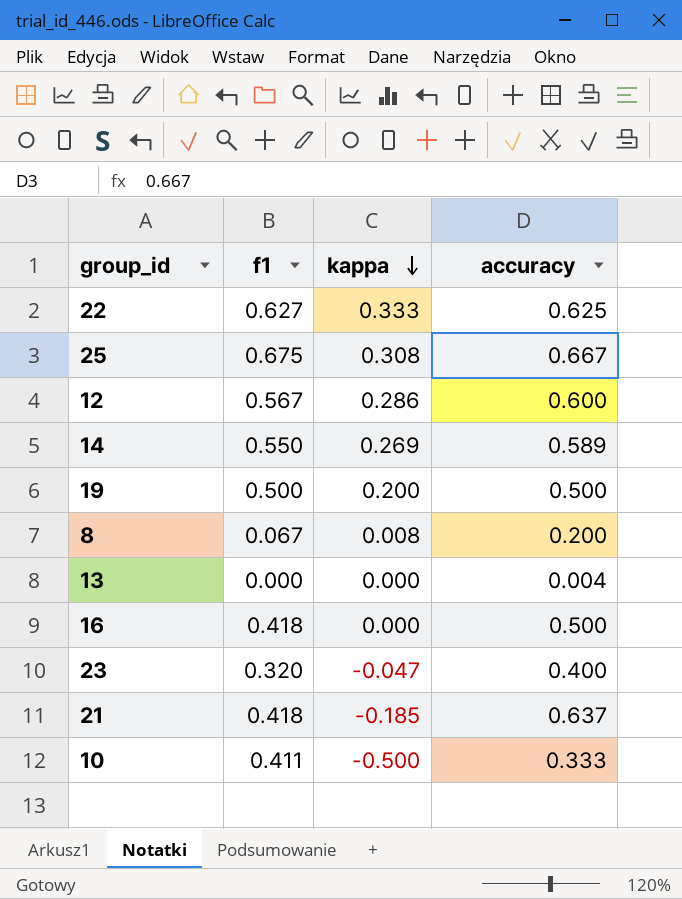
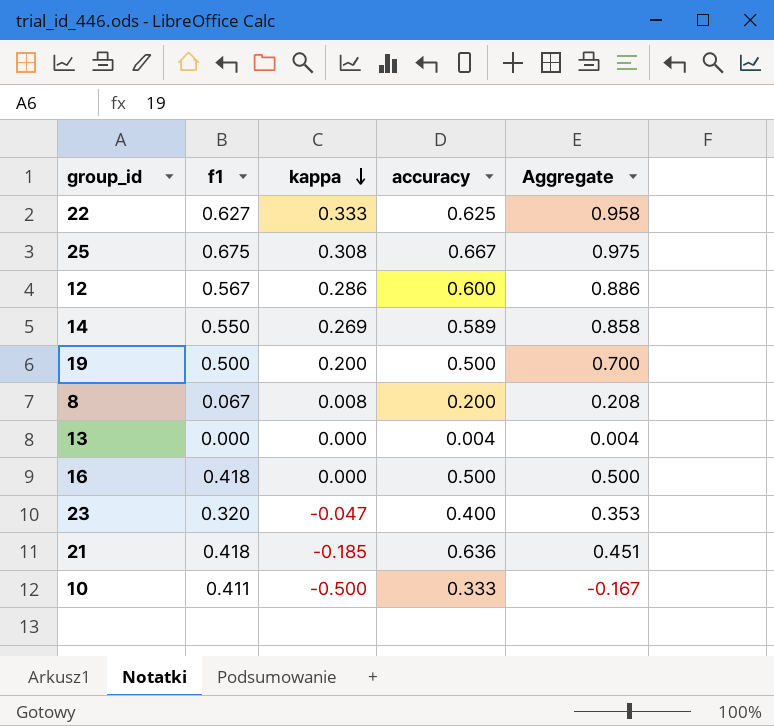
column Aggregate | formula: none -> [kappa] + [accuracy]
21 | accuracy: 0.637 -> 0.636

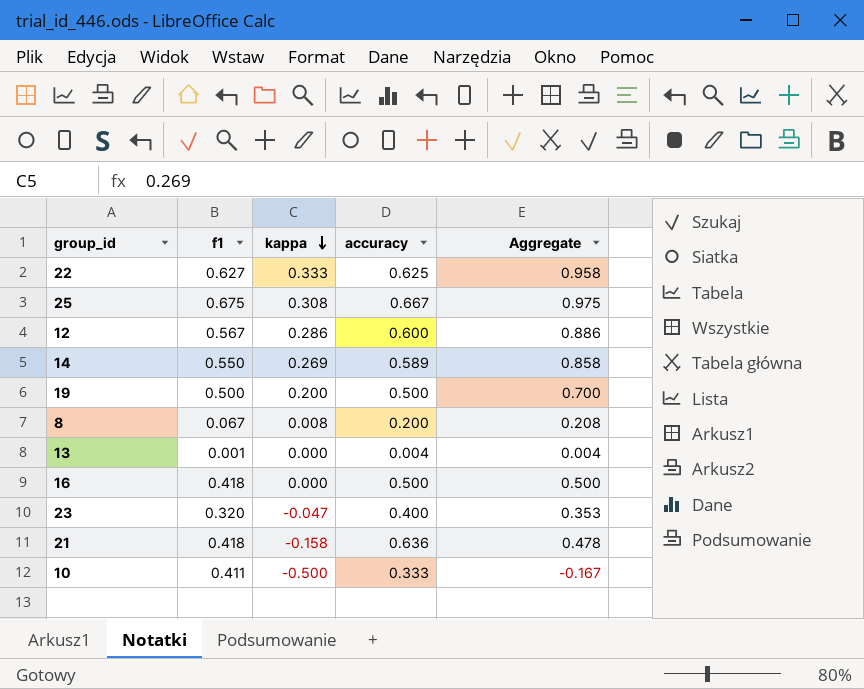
13 | f1: 0.000 -> 0.001
21 | kappa: -0.185 -> -0.158
21 | Aggregate: 0.451 -> 0.478

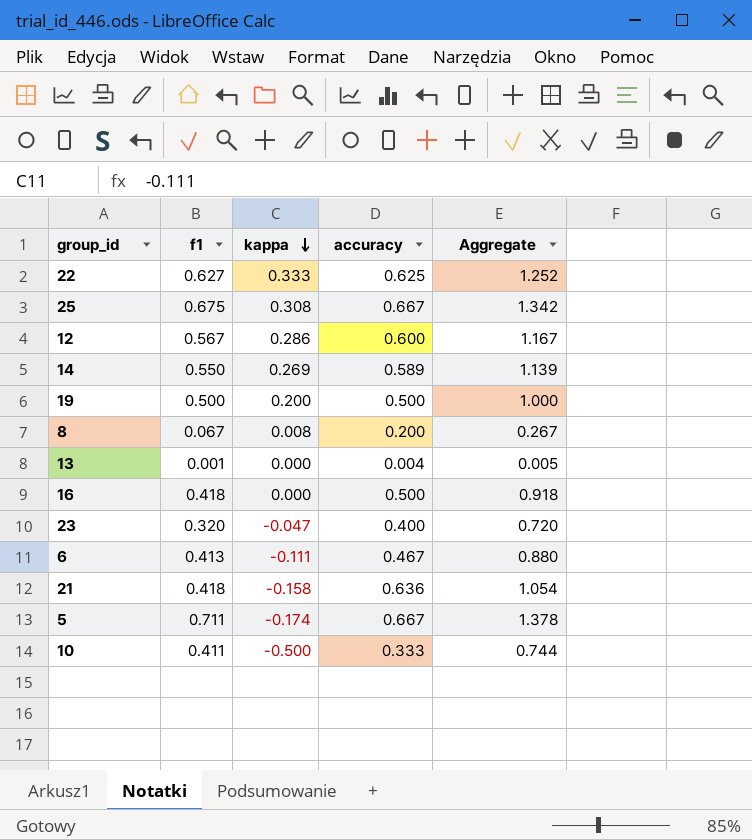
column Aggregate | formula: [kappa] + [accuracy] -> [f1] + [accuracy]
row 6: none -> 0.413 | -0.111 | 0.467 | 0.880
row 5: none -> 0.711 | -0.174 | 0.667 | 1.378

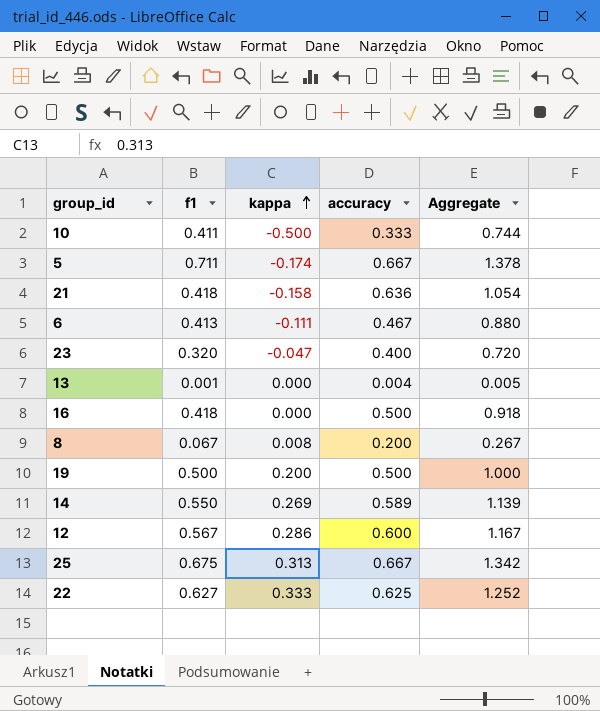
row order: kappa descending -> kappa ascending
25 | kappa: 0.308 -> 0.313

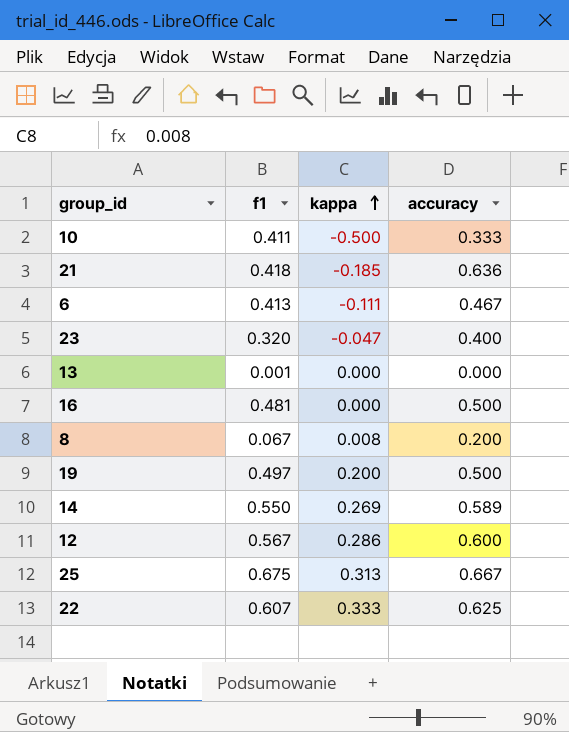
column Aggregate | formula: [f1] + [accuracy] -> none
row 5: 0.711 | -0.174 | 0.667 | 1.378 -> none
21 | kappa: -0.158 -> -0.185
13 | accuracy: 0.004 -> 0.000
16 | f1: 0.418 -> 0.481
19 | f1: 0.500 -> 0.497
22 | f1: 0.627 -> 0.607

